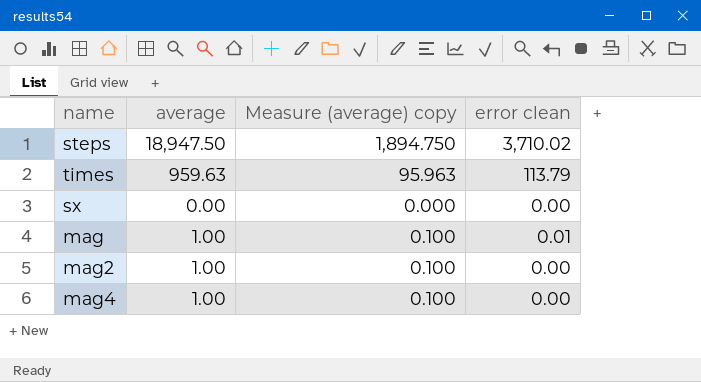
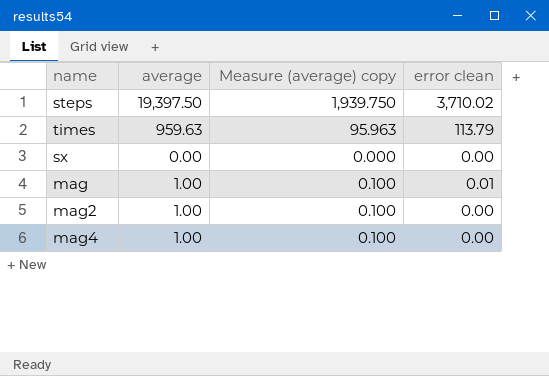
steps | average: 18,947.50 -> 19,397.50
steps | Measure (average) copy: 1,894.750 -> 1,939.750

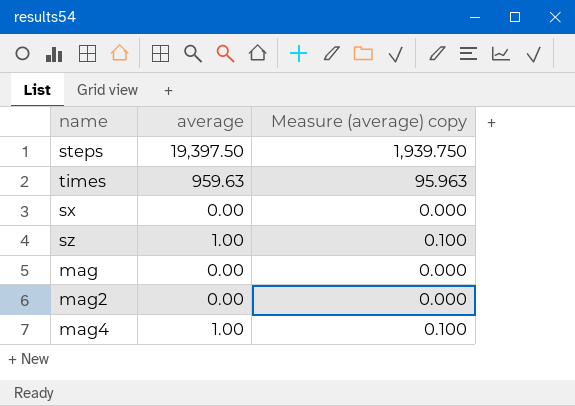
column error clean | position: 4 -> none
row sz: none -> 1.00 | 0.100
mag | average: 1.00 -> 0.00
mag | Measure (average) copy: 0.100 -> 0.000
mag2 | average: 1.00 -> 0.00
mag2 | Measure (average) copy: 0.100 -> 0.000

